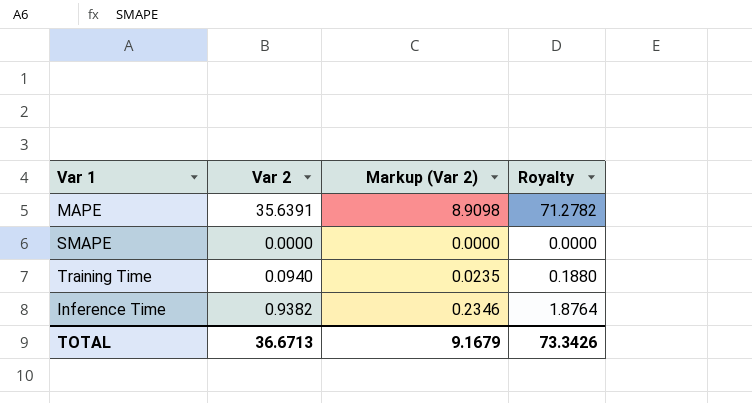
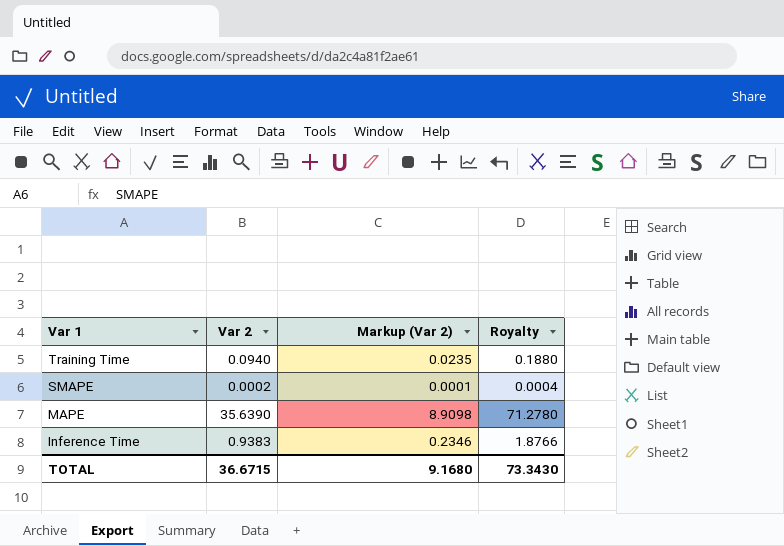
row order: none -> Var 1 descending
SMAPE | Var 2: 0.0000 -> 0.0002
SMAPE | Markup (Var 2): 0.0000 -> 0.0001
SMAPE | Royalty: 0.0000 -> 0.0004
MAPE | Var 2: 35.6391 -> 35.6390
MAPE | Royalty: 71.2782 -> 71.2780
Inference Time | Var 2: 0.9382 -> 0.9383
Inference Time | Royalty: 1.8764 -> 1.8766
TOTAL | Var 2: 36.6713 -> 36.6715
TOTAL | Markup (Var 2): 9.1679 -> 9.1680
TOTAL | Royalty: 73.3426 -> 73.3430

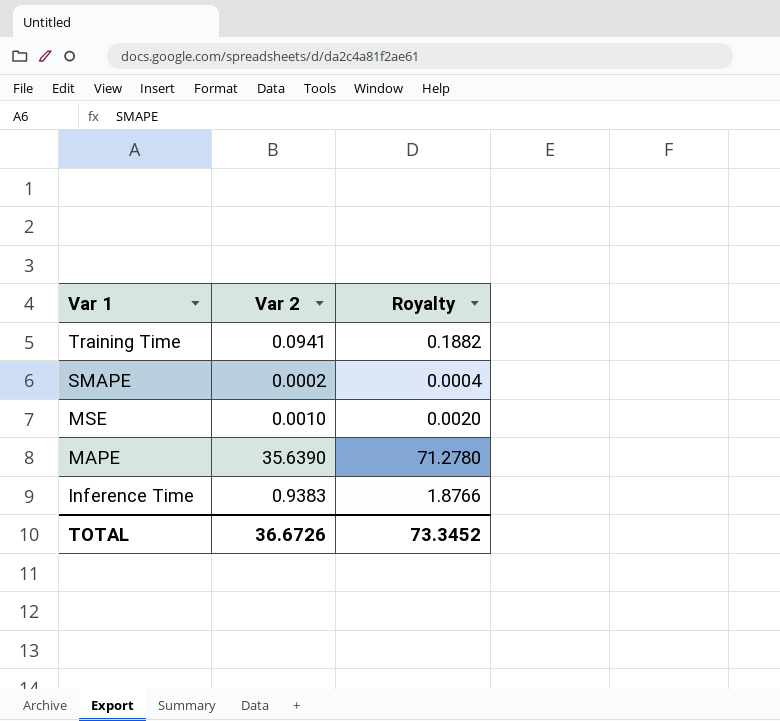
column Markup (Var 2) | formula: [Var 2] * 0.25 -> none
Training Time | Var 2: 0.0940 -> 0.0941
Training Time | Royalty: 0.1880 -> 0.1882
row MSE: none -> 0.0010 | 0.0020
TOTAL | Var 2: 36.6715 -> 36.6726
TOTAL | Royalty: 73.3430 -> 73.3452

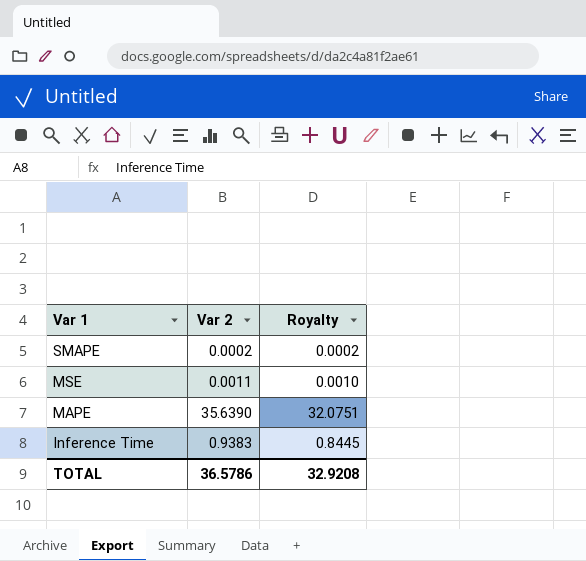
column Royalty | formula: [Var 2] * 2 -> [Var 2] * 0.9
row Training Time: 0.0941 | 0.1882 -> none
MSE | Var 2: 0.0010 -> 0.0011
TOTAL | Var 2: 36.6726 -> 36.5786
TOTAL | Royalty: 73.3452 -> 32.9208

